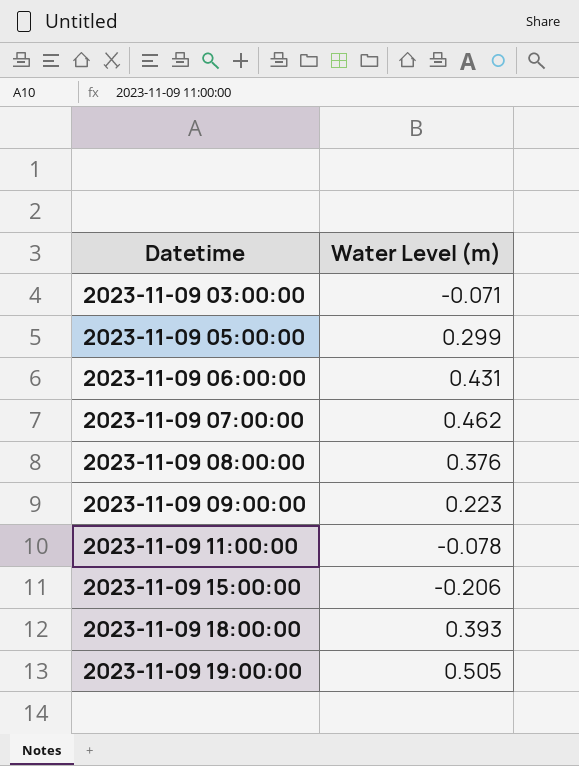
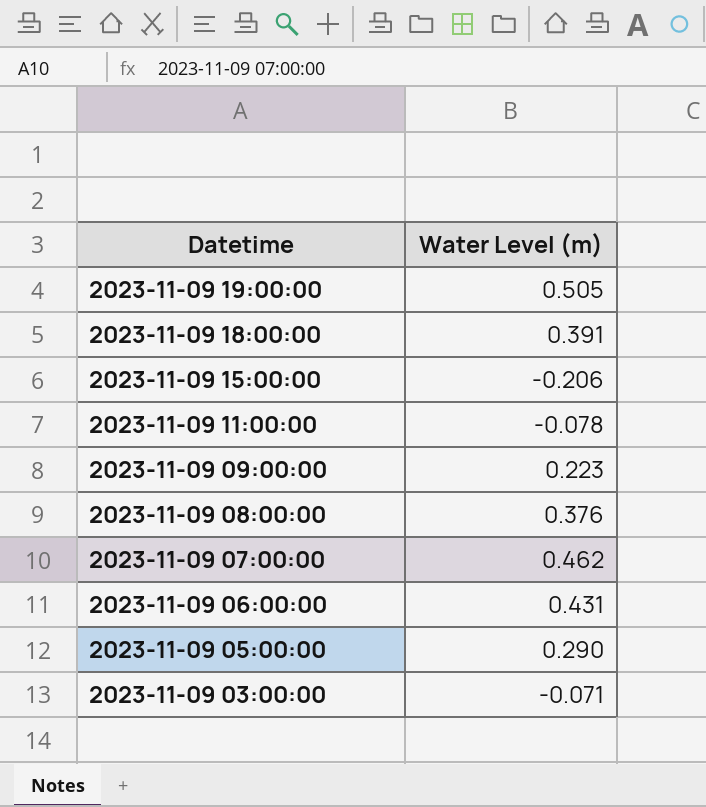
row order: Datetime ascending -> Datetime descending
2023-11-09 18:00:00 | Water Level (m): 0.393 -> 0.391
2023-11-09 05:00:00 | Water Level (m): 0.299 -> 0.290

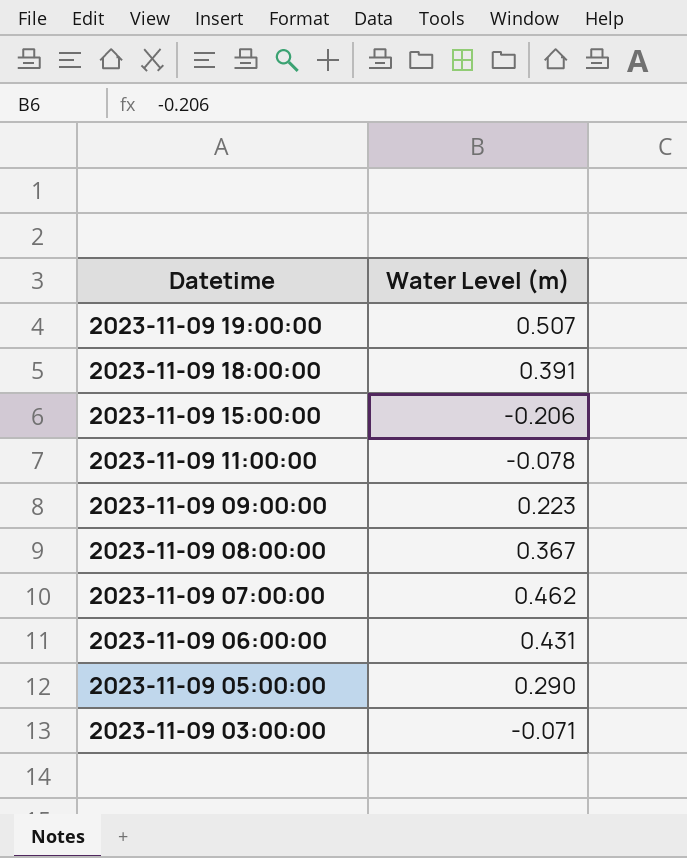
2023-11-09 19:00:00 | Water Level (m): 0.505 -> 0.507
2023-11-09 08:00:00 | Water Level (m): 0.376 -> 0.367

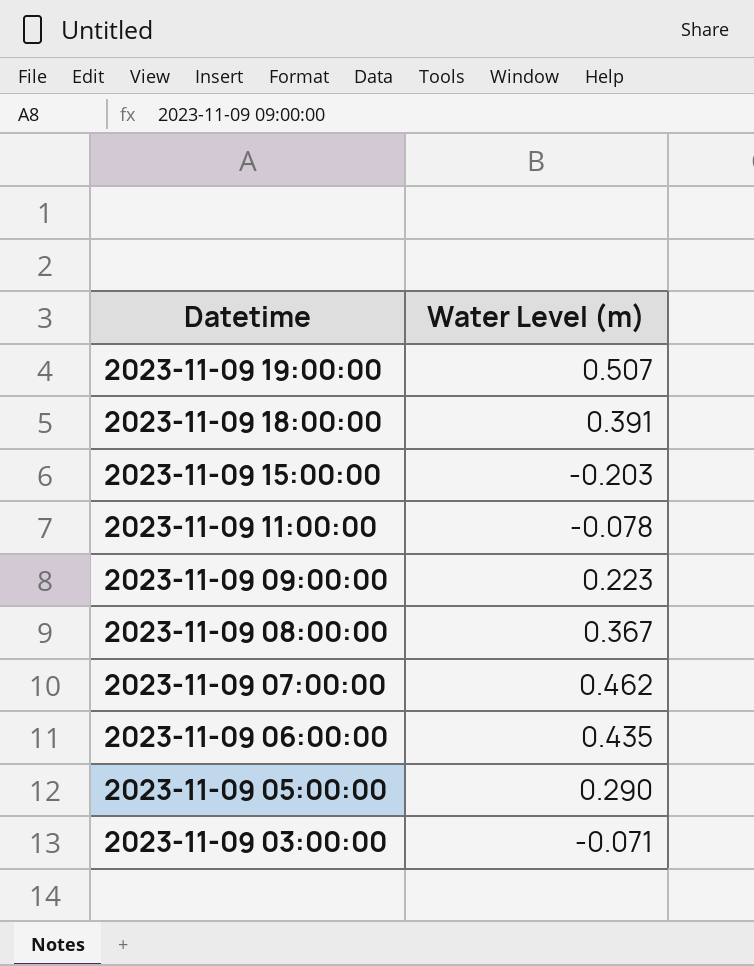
2023-11-09 15:00:00 | Water Level (m): -0.206 -> -0.203
2023-11-09 06:00:00 | Water Level (m): 0.431 -> 0.435

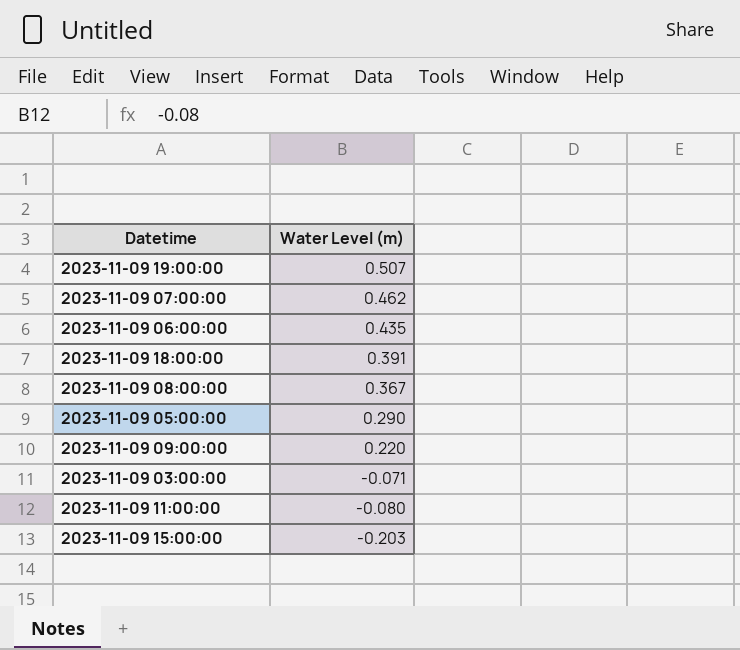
row order: Datetime descending -> Water Level (m) descending
2023-11-09 09:00:00 | Water Level (m): 0.223 -> 0.220
2023-11-09 11:00:00 | Water Level (m): -0.078 -> -0.080

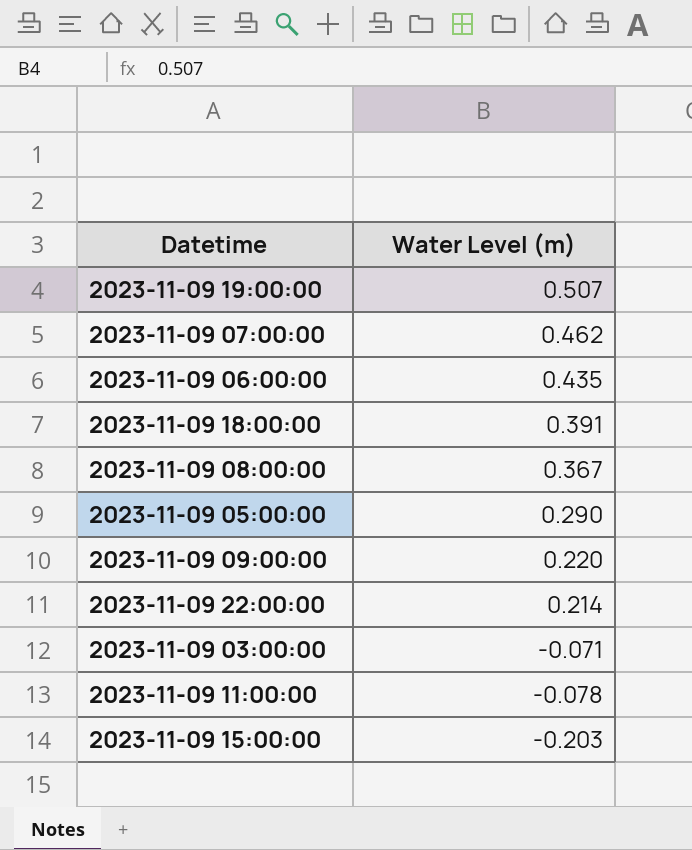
row 2023-11-09 22:00:00: none -> 0.214
2023-11-09 11:00:00 | Water Level (m): -0.080 -> -0.078

